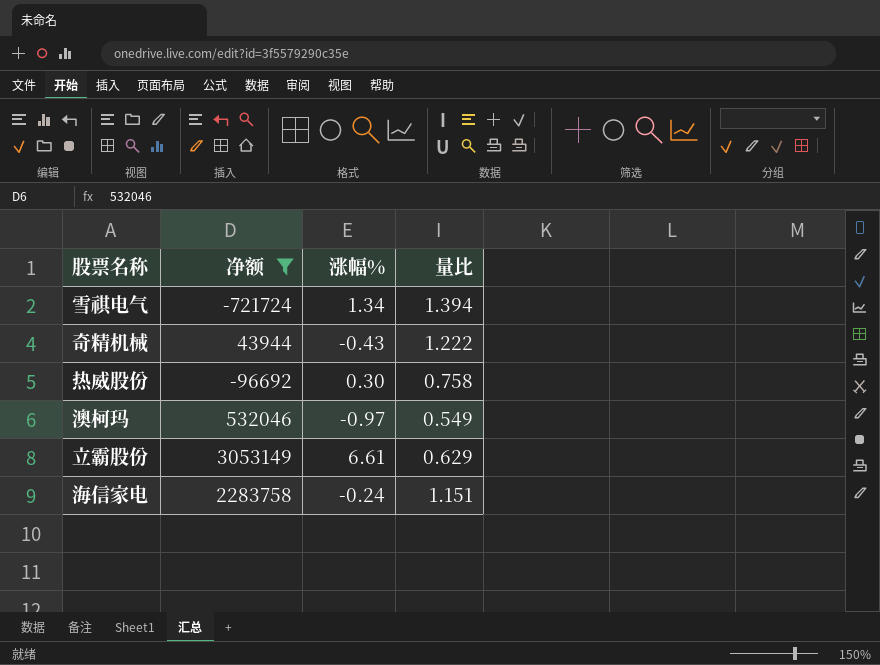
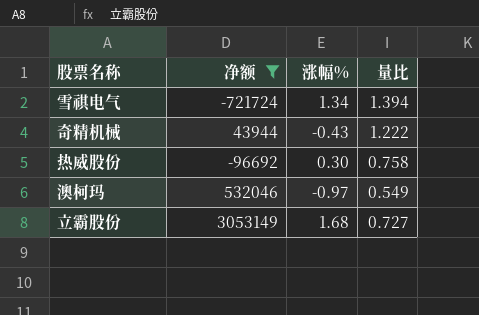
row 海信家电: 2283758 | -0.24 | 1.151 -> none
立霸股份 | 涨幅%: 6.61 -> 1.68
立霸股份 | 量比: 0.629 -> 0.727

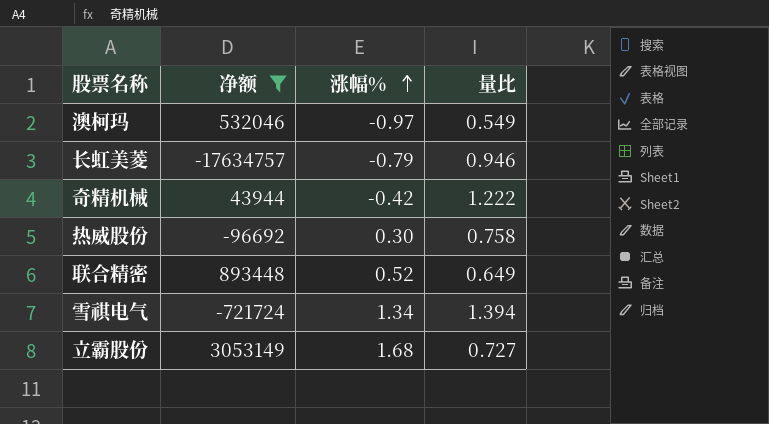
row order: none -> 涨幅% ascending
row 长虹美菱: none -> -17634757 | -0.79 | 0.946
奇精机械 | 涨幅%: -0.43 -> -0.42
row 联合精密: none -> 893448 | 0.52 | 0.649

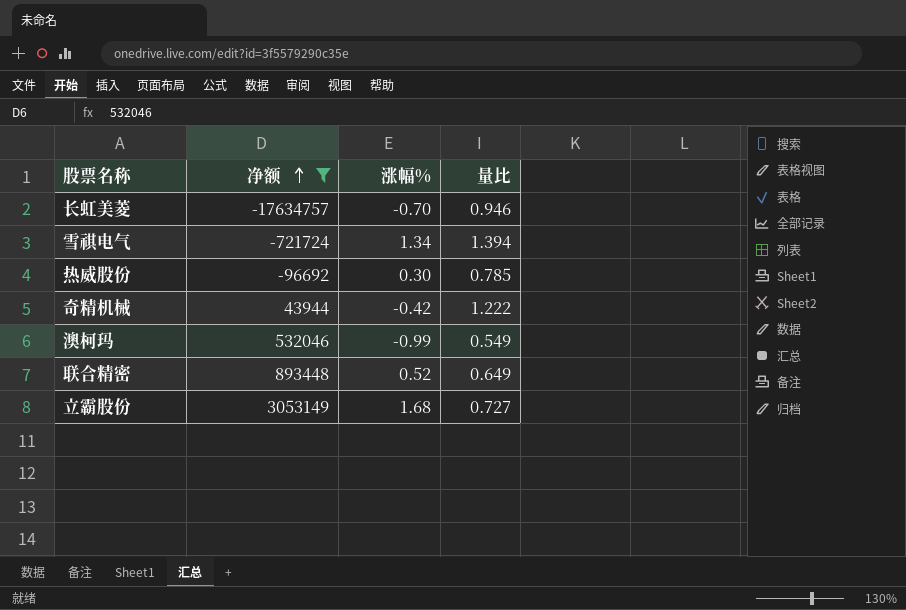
row order: 涨幅% ascending -> 净额 ascending
长虹美菱 | 涨幅%: -0.79 -> -0.70
热威股份 | 量比: 0.758 -> 0.785
澳柯玛 | 涨幅%: -0.97 -> -0.99

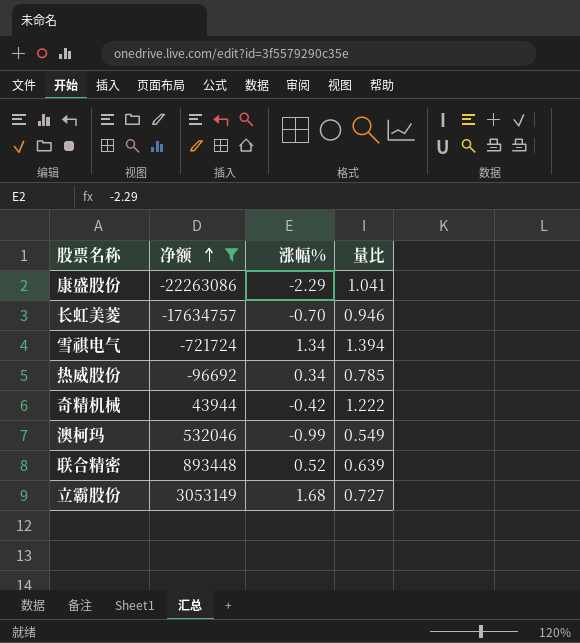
row 康盛股份: none -> -22263086 | -2.29 | 1.041
热威股份 | 涨幅%: 0.30 -> 0.34
联合精密 | 量比: 0.649 -> 0.639

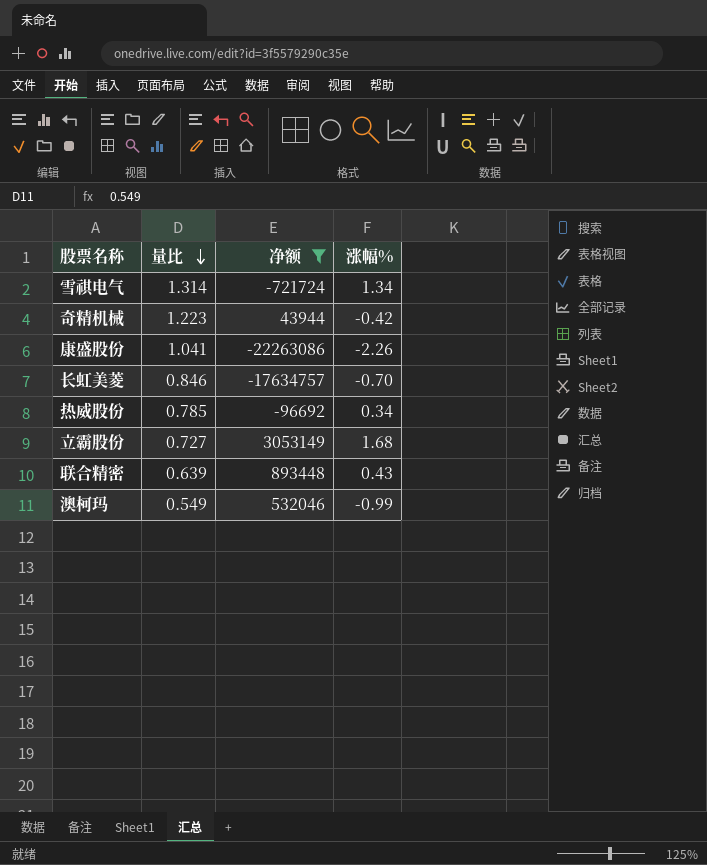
row order: 净额 ascending -> 量比 descending
column 量比 | position: 4 -> 2
雪祺电气 | 量比: 1.394 -> 1.314
奇精机械 | 量比: 1.222 -> 1.223
康盛股份 | 涨幅%: -2.29 -> -2.26
长虹美菱 | 量比: 0.946 -> 0.846
联合精密 | 涨幅%: 0.52 -> 0.43

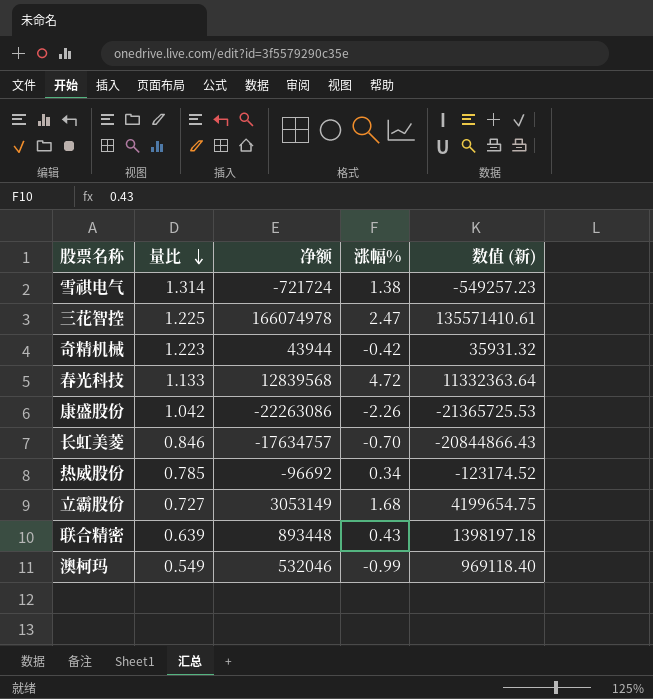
filter: 净额 <= 3053149 -> none
column 数值 (新) | formula: none -> [净额] / [量比]
雪祺电气 | 涨幅%: 1.34 -> 1.38
康盛股份 | 量比: 1.041 -> 1.042

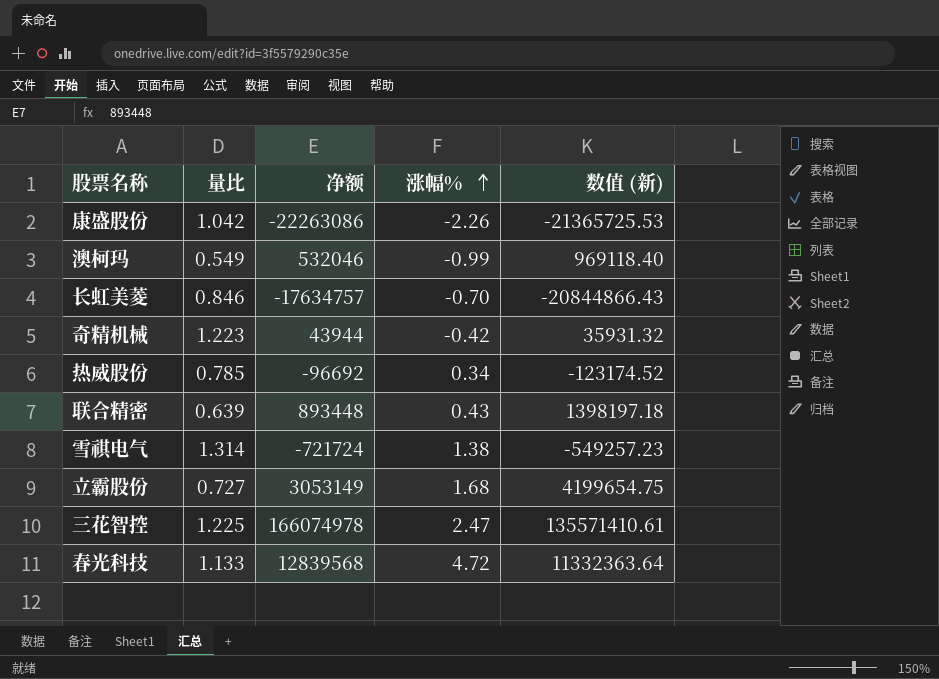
row order: 量比 descending -> 涨幅% ascending

